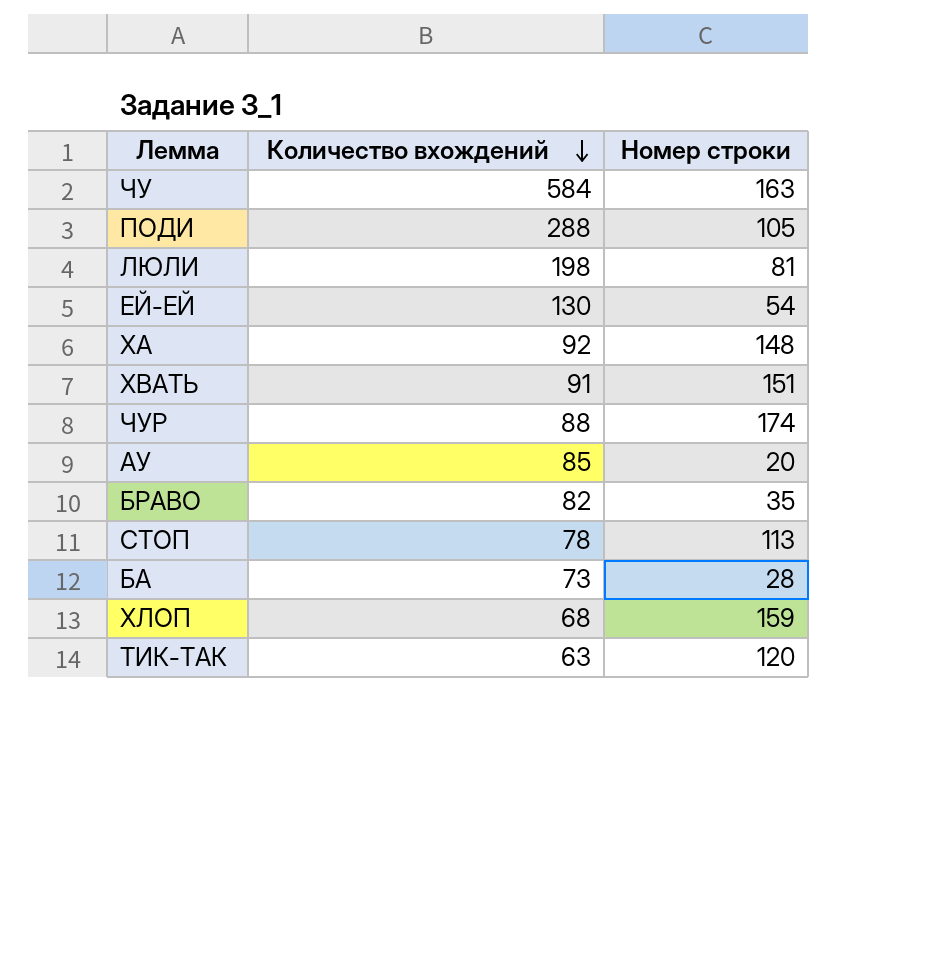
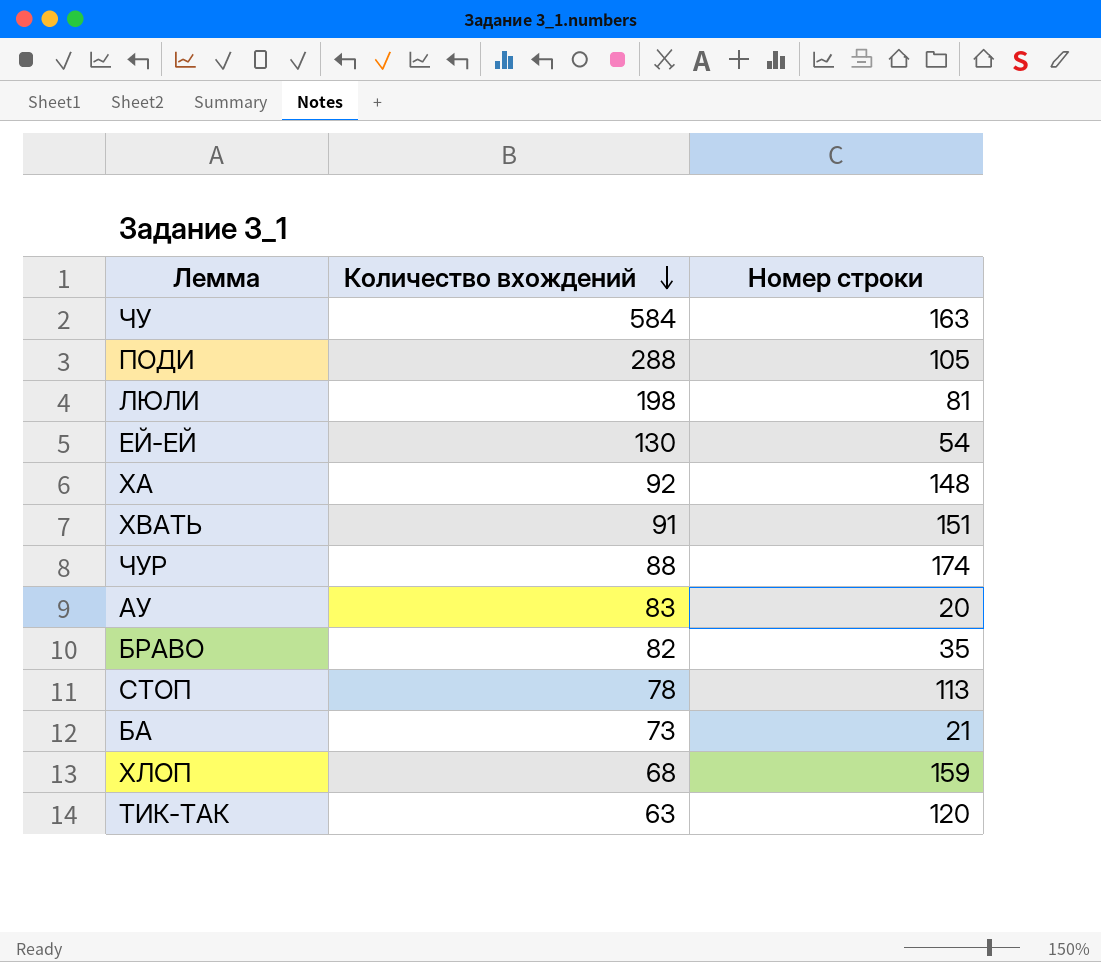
АУ | Количество вхождений: 85 -> 83
БА | Номер строки: 28 -> 21

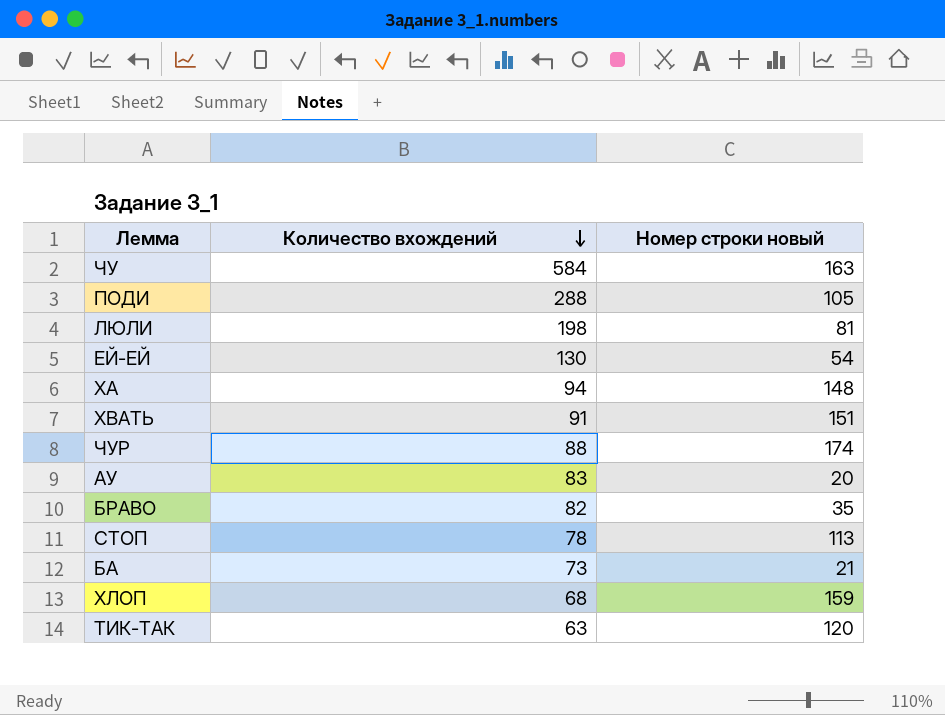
column name: Номер строки -> Номер строки новый
ХА | Количество вхождений: 92 -> 94

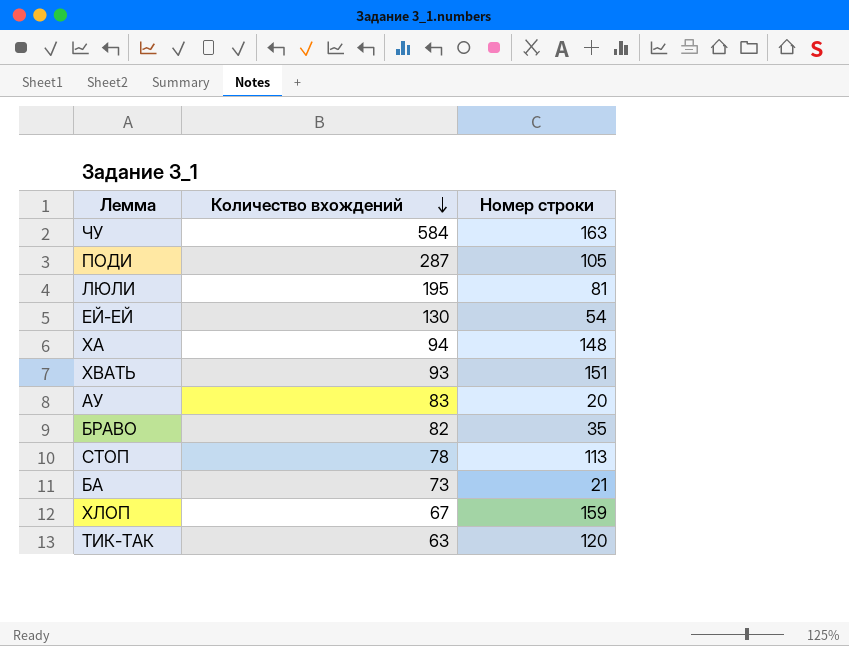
column name: Номер строки новый -> Номер строки
row ЧУР: 88 | 174 -> none
ПОДИ | Количество вхождений: 288 -> 287
ЛЮЛИ | Количество вхождений: 198 -> 195
ХВАТЬ | Количество вхождений: 91 -> 93
ХЛОП | Количество вхождений: 68 -> 67

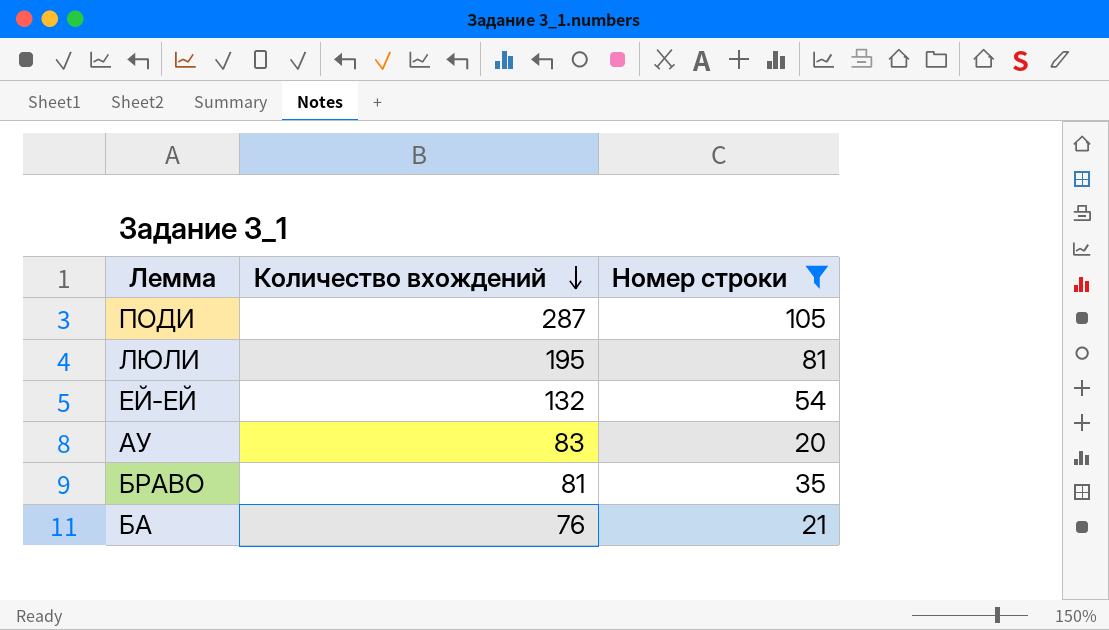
filter: none -> Номер строки <= 105
ЕЙ-ЕЙ | Количество вхождений: 130 -> 132
БРАВО | Количество вхождений: 82 -> 81
БА | Количество вхождений: 73 -> 76

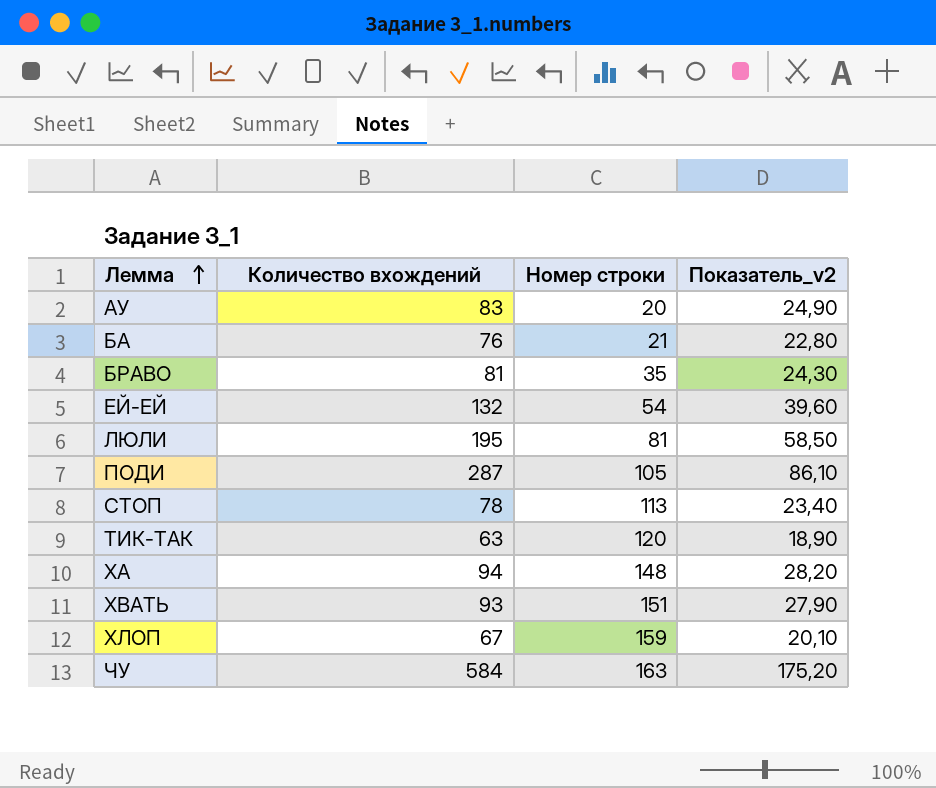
filter: Номер строки <= 105 -> none
row order: Количество вхождений descending -> Лемма ascending
column Показатель_v2 | formula: none -> [Количество вхождений] * 0,3

